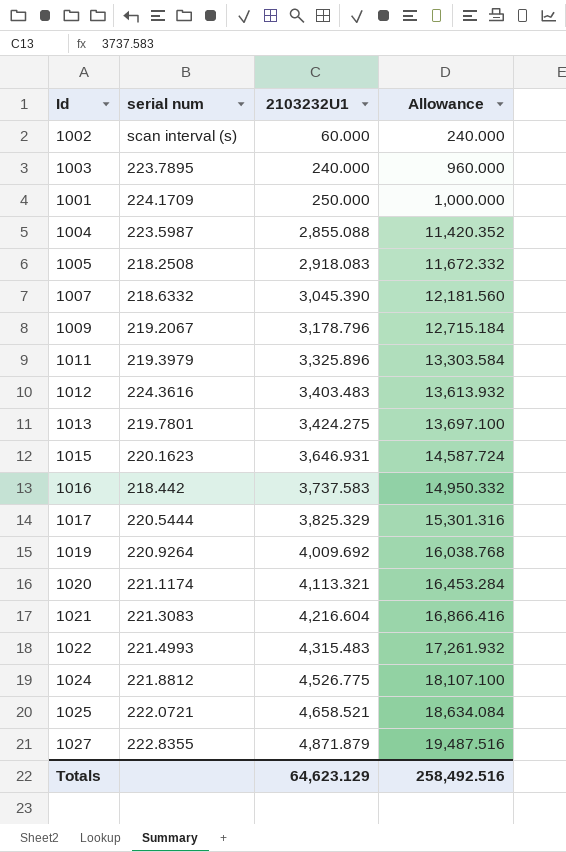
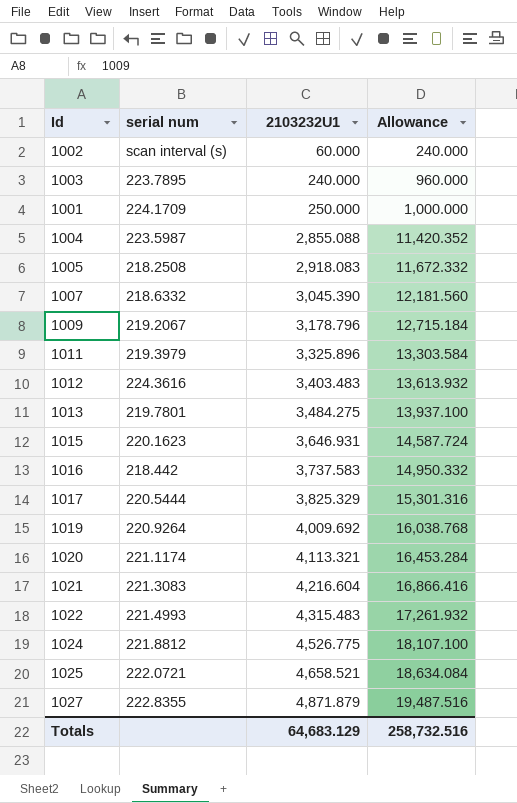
1013 | 2103232U1: 3,424.275 -> 3,484.275
1013 | Allowance: 13,697.100 -> 13,937.100
Totals | 2103232U1: 64,623.129 -> 64,683.129
Totals | Allowance: 258,492.516 -> 258,732.516

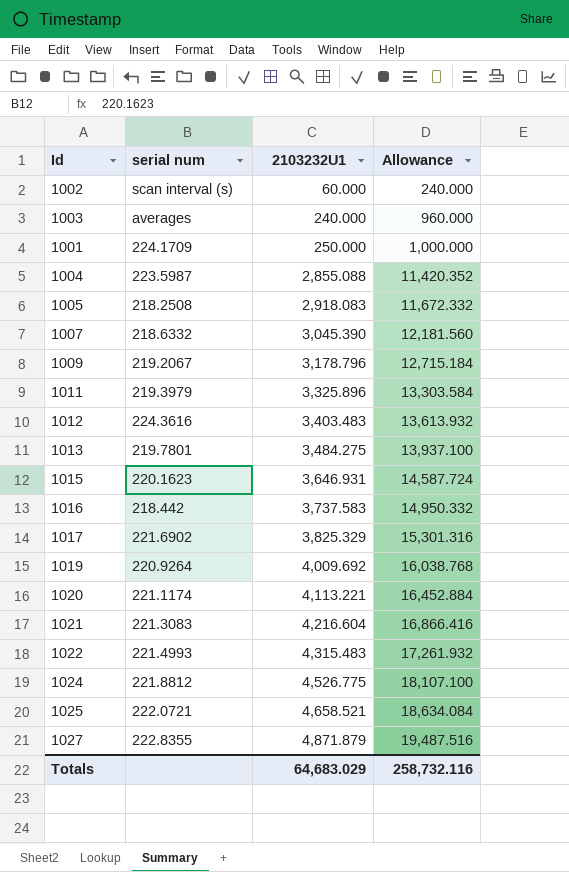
1003 | serial num: 223.7895 -> averages
1017 | serial num: 220.5444 -> 221.6902
1020 | 2103232U1: 4,113.321 -> 4,113.221
1020 | Allowance: 16,453.284 -> 16,452.884
Totals | 2103232U1: 64,683.129 -> 64,683.029
Totals | Allowance: 258,732.516 -> 258,732.116

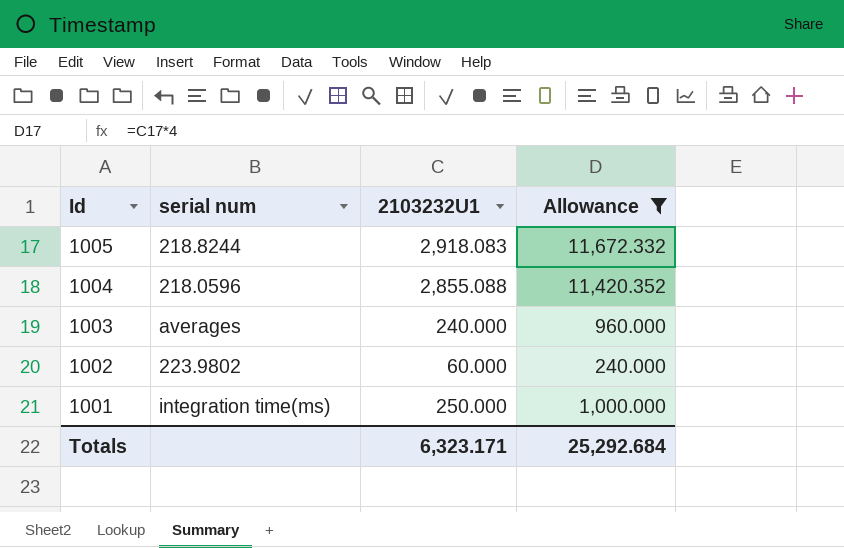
filter: none -> Allowance <= 11,672.332
row order: 2103232U1 ascending -> Id descending
1005 | serial num: 218.2508 -> 218.8244
1004 | serial num: 223.5987 -> 218.0596
1002 | serial num: scan interval (s) -> 223.9802
1001 | serial num: 224.1709 -> integration time(ms)
Totals | 2103232U1: 64,683.029 -> 6,323.171
Totals | Allowance: 258,732.116 -> 25,292.684

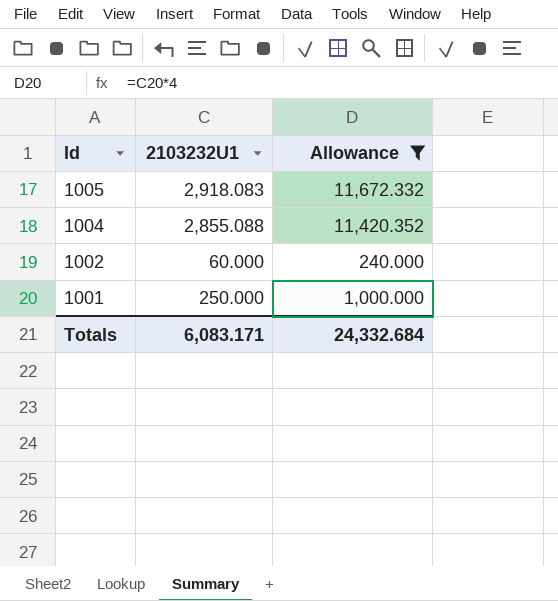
column serial num | position: 2 -> none
row 1003: averages | 240.000 | 960.000 -> none
Totals | 2103232U1: 6,323.171 -> 6,083.171
Totals | Allowance: 25,292.684 -> 24,332.684

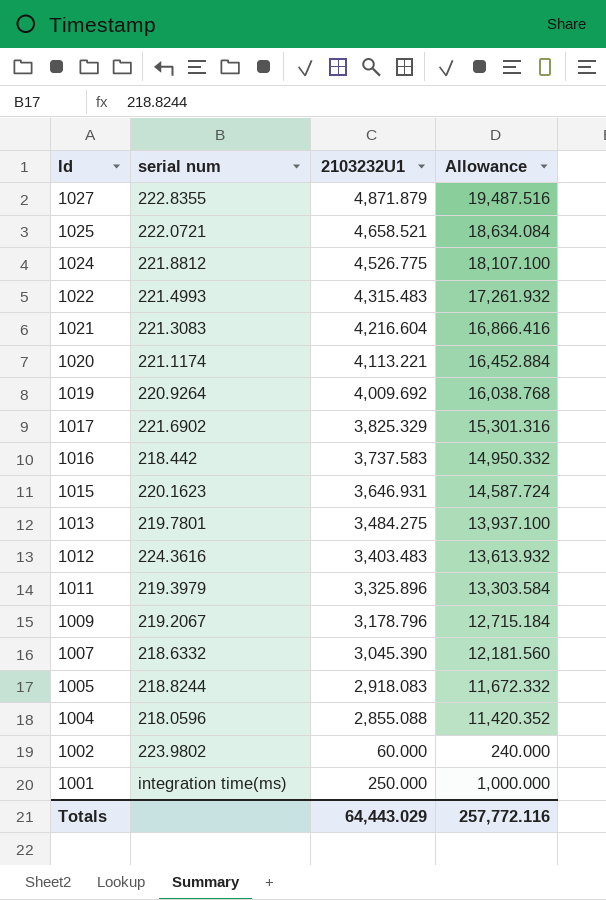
filter: Allowance <= 11,672.332 -> none
column serial num | position: none -> 2
Totals | 2103232U1: 6,083.171 -> 64,443.029
Totals | Allowance: 24,332.684 -> 257,772.116

